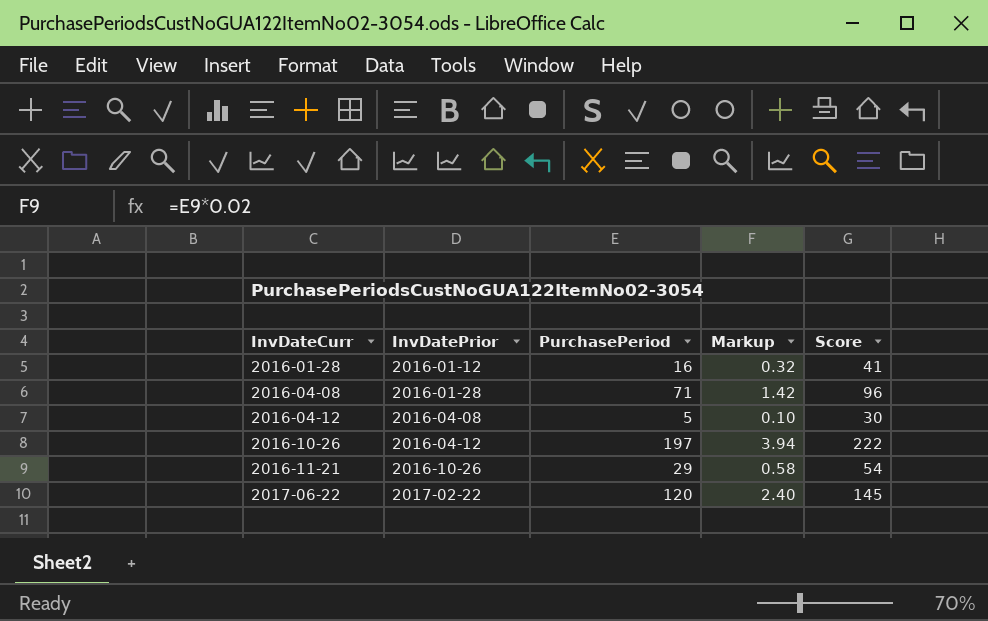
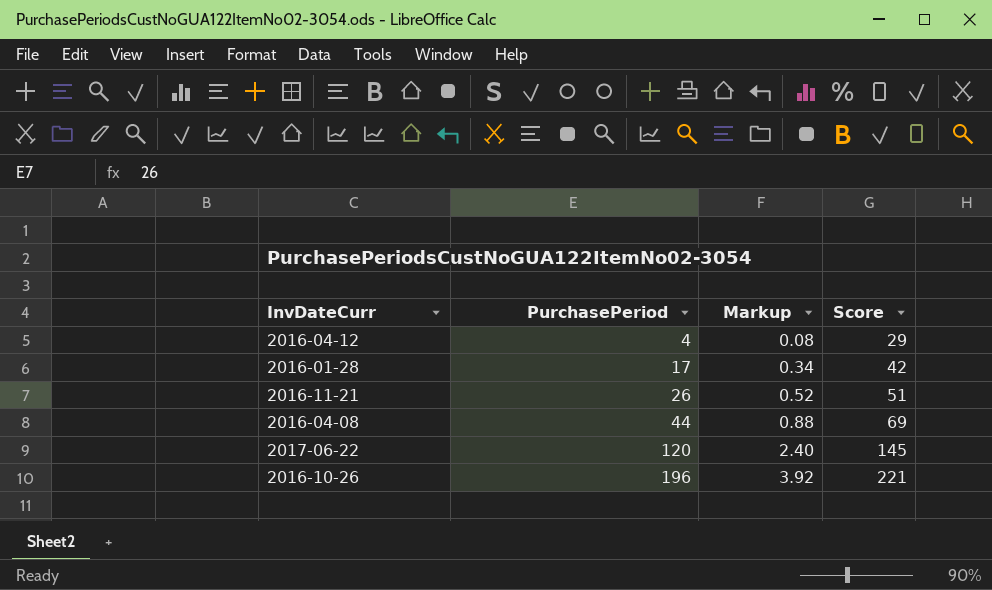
row order: InvDateCurr ascending -> PurchasePeriod ascending
column InvDatePrior | position: 2 -> none
2016-04-12 | PurchasePeriod: 5 -> 4
2016-04-12 | Markup: 0.10 -> 0.08
2016-04-12 | Score: 30 -> 29
2016-01-28 | PurchasePeriod: 16 -> 17
2016-01-28 | Markup: 0.32 -> 0.34
2016-01-28 | Score: 41 -> 42
2016-11-21 | PurchasePeriod: 29 -> 26
2016-11-21 | Markup: 0.58 -> 0.52
2016-11-21 | Score: 54 -> 51
2016-04-08 | PurchasePeriod: 71 -> 44
2016-04-08 | Markup: 1.42 -> 0.88
2016-04-08 | Score: 96 -> 69
2016-10-26 | PurchasePeriod: 197 -> 196
2016-10-26 | Markup: 3.94 -> 3.92
2016-10-26 | Score: 222 -> 221

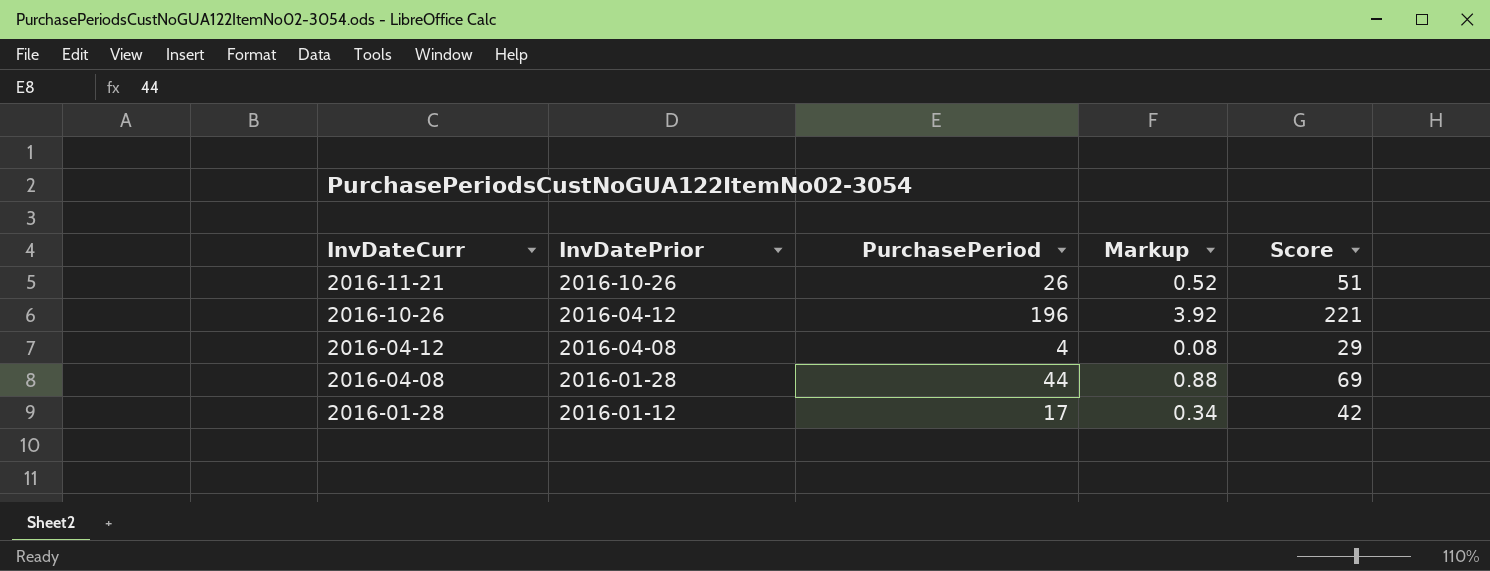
row order: PurchasePeriod ascending -> InvDateCurr descending
column InvDatePrior | position: none -> 2
row 2017-06-22: 120 | 2.40 | 145 -> none

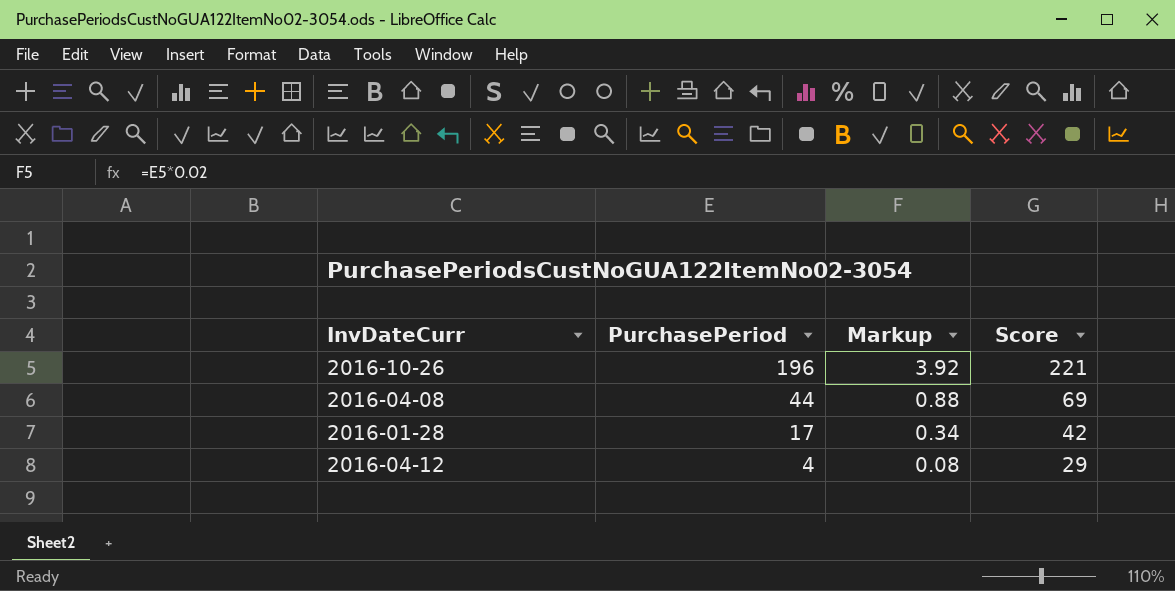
row order: InvDateCurr descending -> PurchasePeriod descending
column InvDatePrior | position: 2 -> none
row 2016-11-21: 2016-10-26 | 26 | 0.52 | 51 -> none

